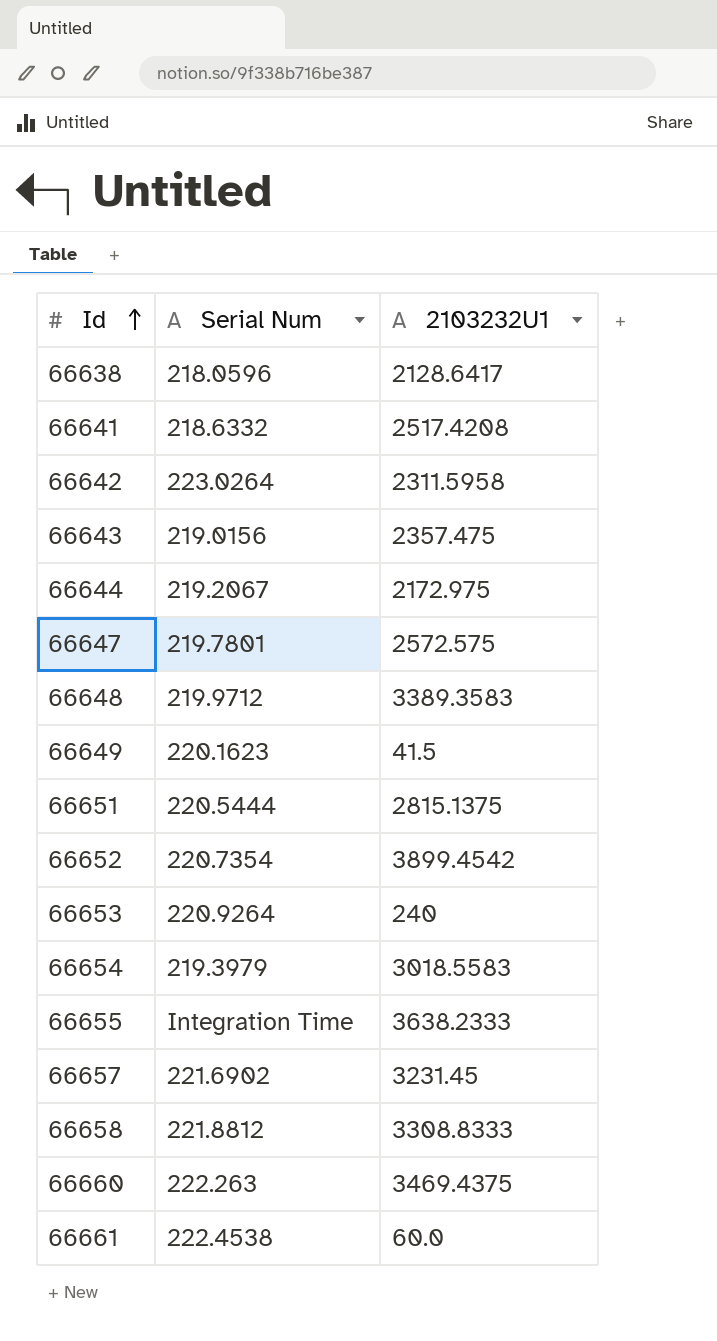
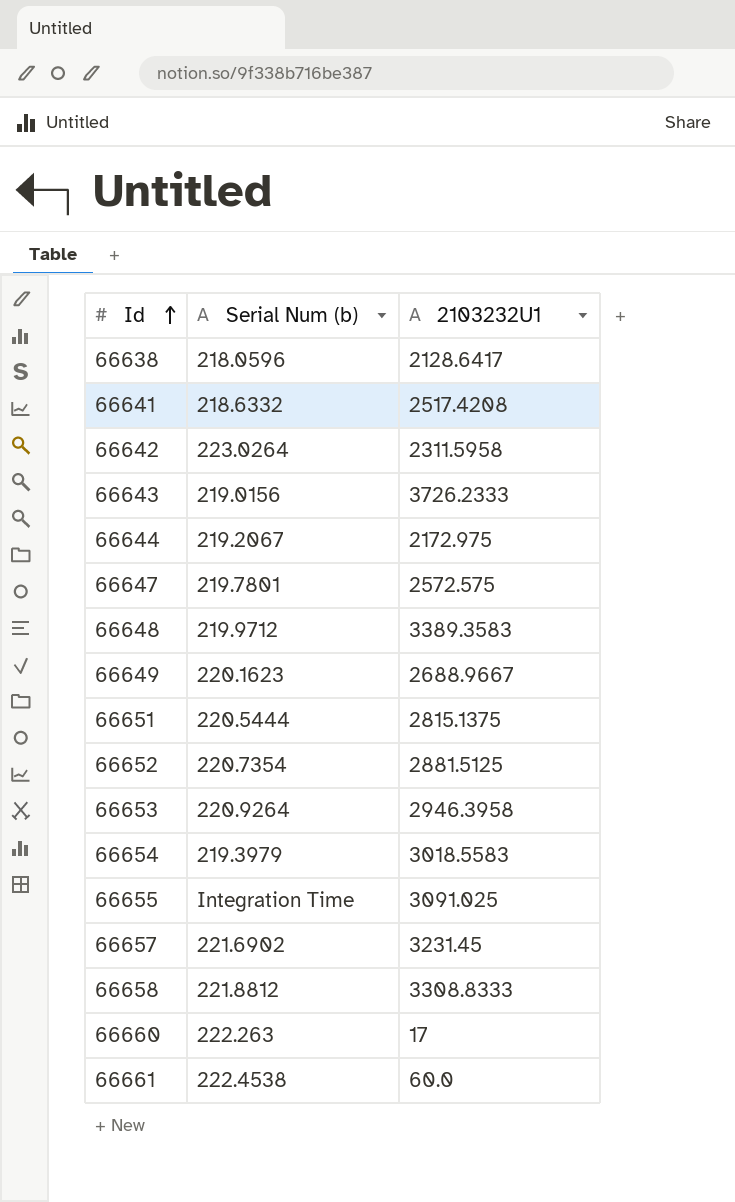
column name: Serial Num -> Serial Num (b)
66643 | 2103232U1: 2357.475 -> 3726.2333
66649 | 2103232U1: 41.5 -> 2688.9667
66652 | 2103232U1: 3899.4542 -> 2881.5125
66653 | 2103232U1: 240 -> 2946.3958
66655 | 2103232U1: 3638.2333 -> 3091.025
66660 | 2103232U1: 3469.4375 -> 17

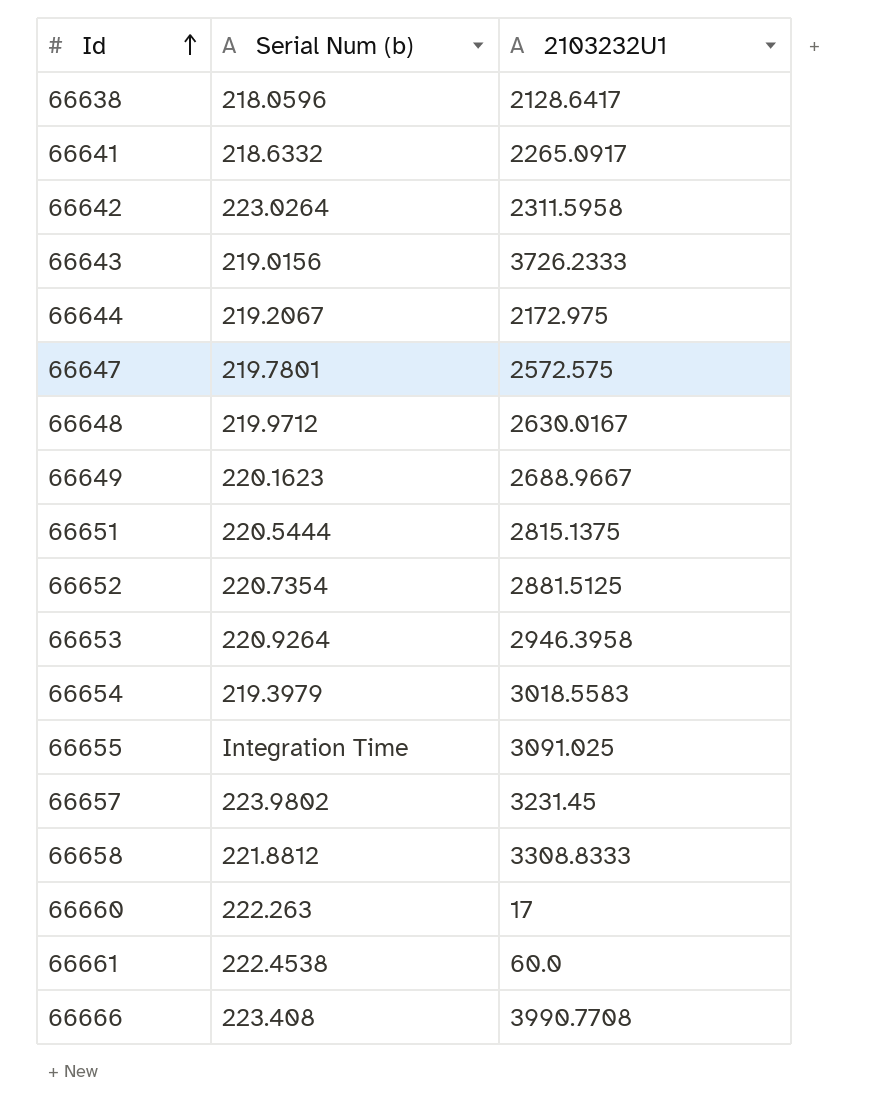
66641 | 2103232U1: 2517.4208 -> 2265.0917
66648 | 2103232U1: 3389.3583 -> 2630.0167
66657 | Serial Num (b): 221.6902 -> 223.9802
row 66666: none -> 223.408 | 3990.7708

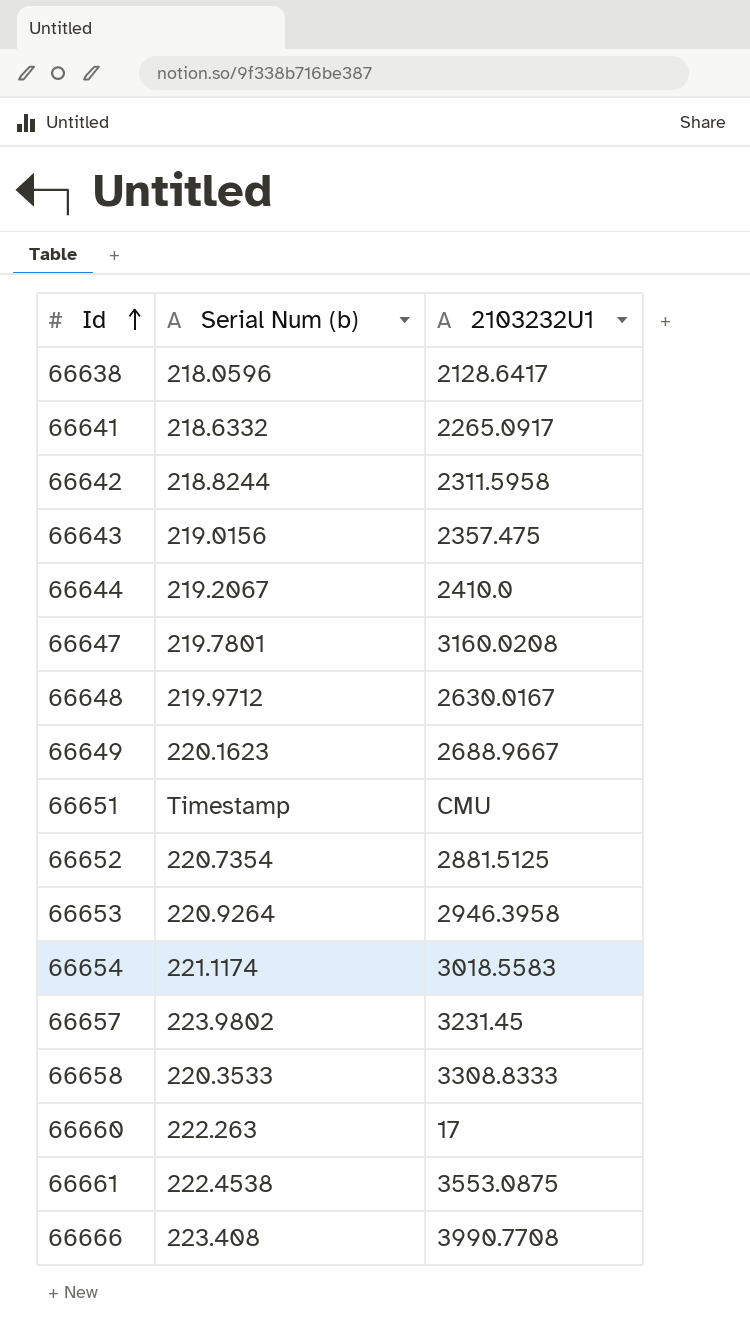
row 66655: Integration Time | 3091.025 -> none
66642 | Serial Num (b): 223.0264 -> 218.8244
66643 | 2103232U1: 3726.2333 -> 2357.475
66644 | 2103232U1: 2172.975 -> 2410.0
66647 | 2103232U1: 2572.575 -> 3160.0208
66651 | Serial Num (b): 220.5444 -> Timestamp
66651 | 2103232U1: 2815.1375 -> CMU
66654 | Serial Num (b): 219.3979 -> 221.1174
66658 | Serial Num (b): 221.8812 -> 220.3533
66661 | 2103232U1: 60.0 -> 3553.0875

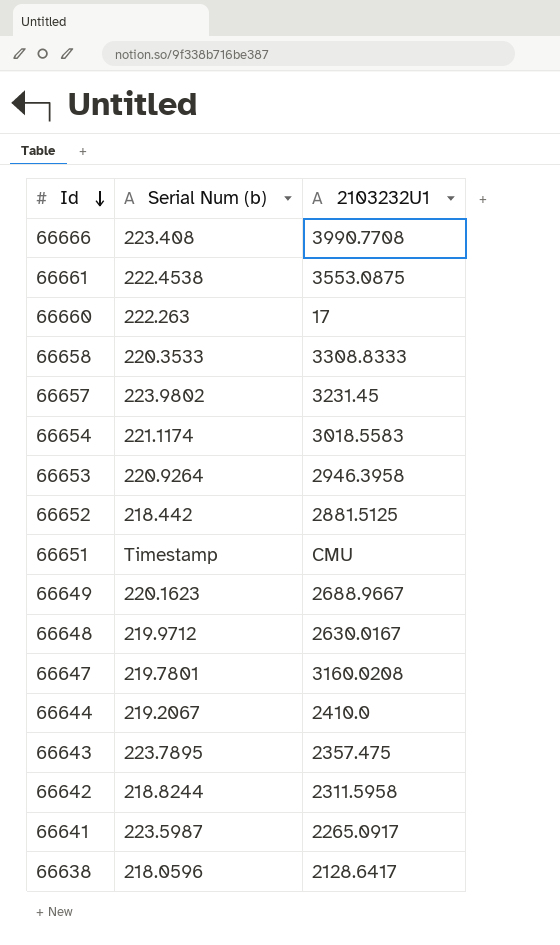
row order: Id ascending -> Id descending
66652 | Serial Num (b): 220.7354 -> 218.442
66643 | Serial Num (b): 219.0156 -> 223.7895
66641 | Serial Num (b): 218.6332 -> 223.5987

